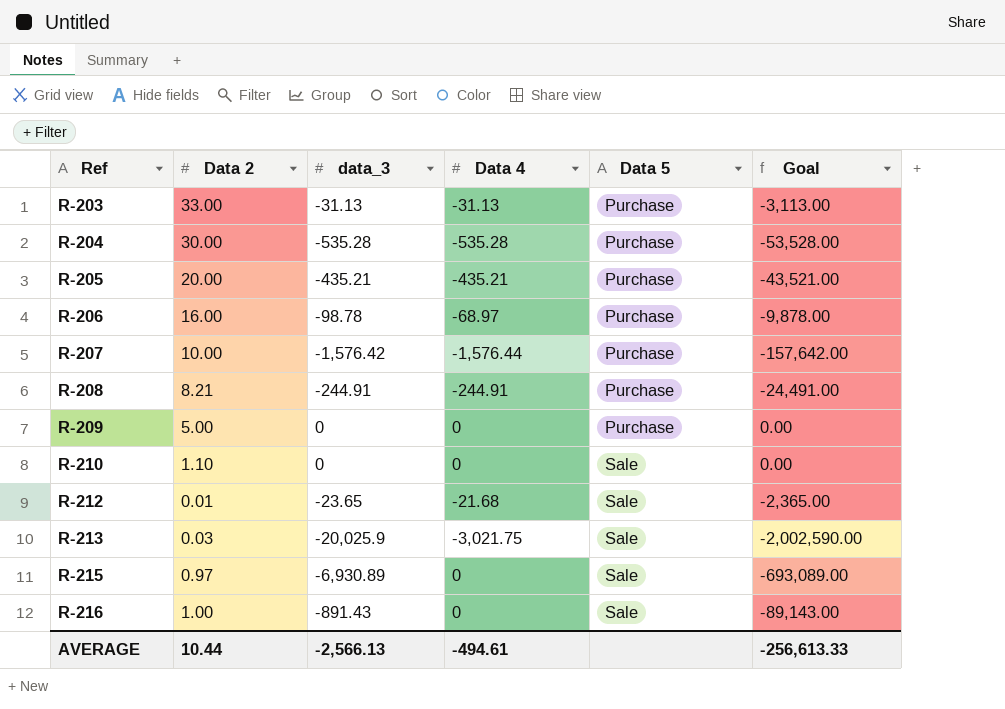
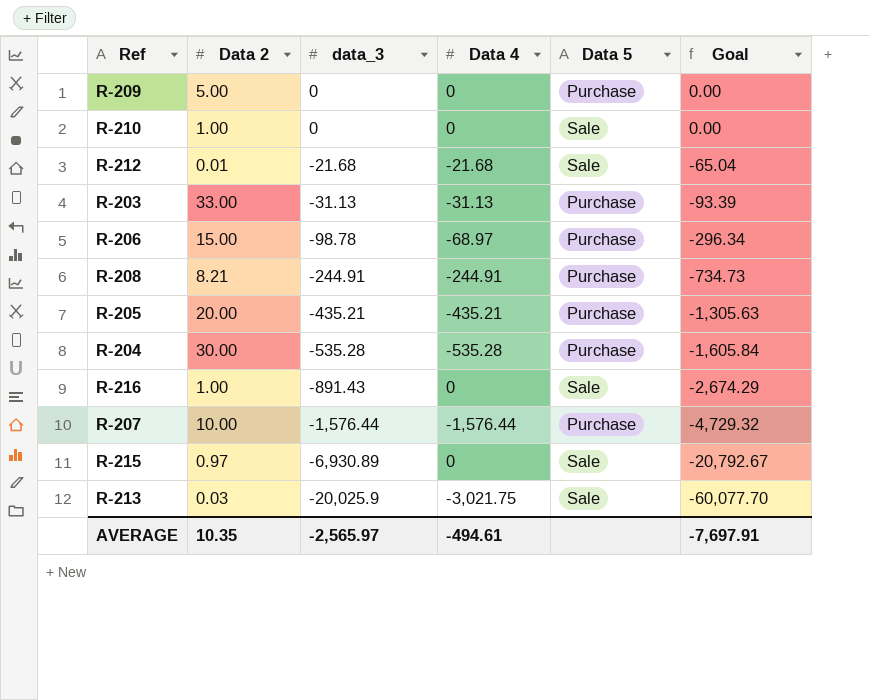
row order: Ref ascending -> data_3 descending
column Goal | formula: [data_3] * 100 -> [data_3] * 3
R-210 | Data 2: 1.10 -> 1.00
R-212 | data_3: -23.65 -> -21.68
R-206 | Data 2: 16.00 -> 15.00
R-207 | data_3: -1,576.42 -> -1,576.44
AVERAGE | Data 2: 10.44 -> 10.35
AVERAGE | data_3: -2,566.13 -> -2,565.97
AVERAGE | Goal: -256,613.33 -> -7,697.91

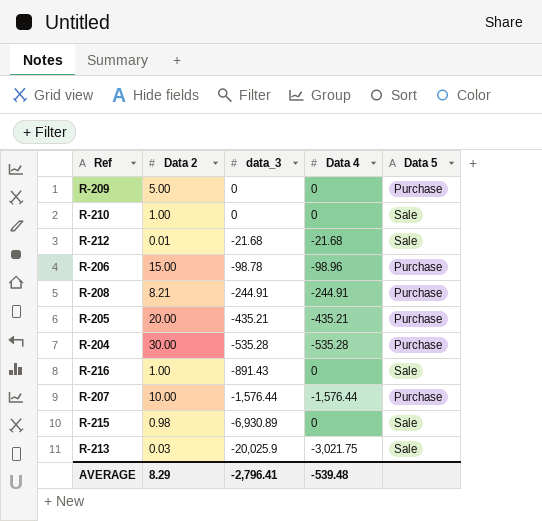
column Goal | formula: [data_3] * 3 -> none
row R-203: 33.00 | -31.13 | -31.13 | Purchase | -93.39 -> none
R-206 | Data 4: -68.97 -> -98.96
R-215 | Data 2: 0.97 -> 0.98
AVERAGE | Data 2: 10.35 -> 8.29
AVERAGE | data_3: -2,565.97 -> -2,796.41
AVERAGE | Data 4: -494.61 -> -539.48

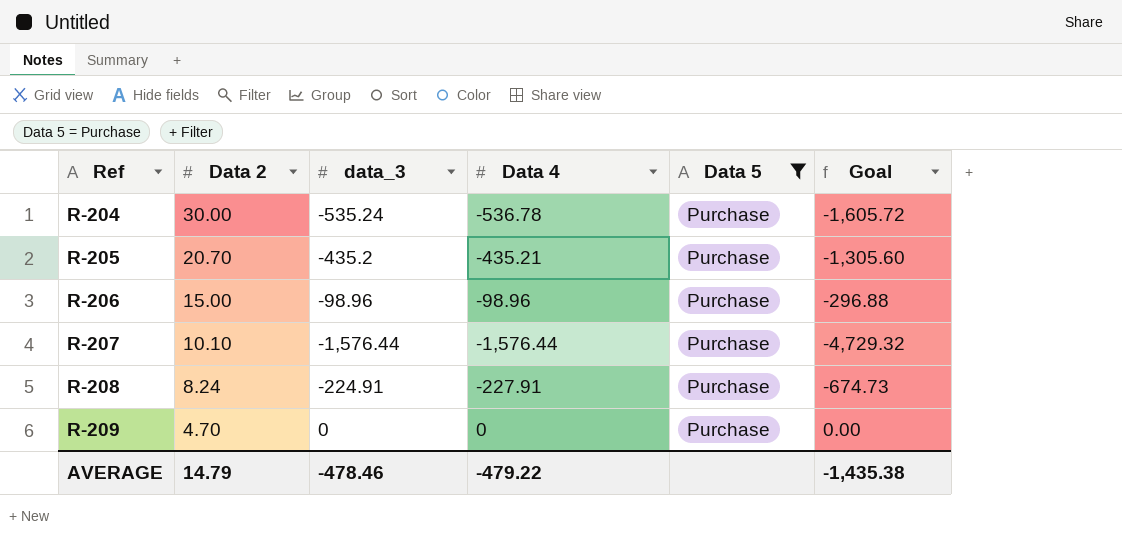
filter: none -> Data 5 = Purchase
row order: data_3 descending -> Ref ascending
column Goal | formula: none -> [data_3] * 3
R-204 | data_3: -535.28 -> -535.24
R-204 | Data 4: -535.28 -> -536.78
R-205 | Data 2: 20.00 -> 20.70
R-205 | data_3: -435.21 -> -435.2
R-206 | data_3: -98.78 -> -98.96
R-207 | Data 2: 10.00 -> 10.10
R-208 | Data 2: 8.21 -> 8.24
R-208 | data_3: -244.91 -> -224.91
R-208 | Data 4: -244.91 -> -227.91
R-209 | Data 2: 5.00 -> 4.70
AVERAGE | Data 2: 8.29 -> 14.79
AVERAGE | data_3: -2,796.41 -> -478.46
AVERAGE | Data 4: -539.48 -> -479.22

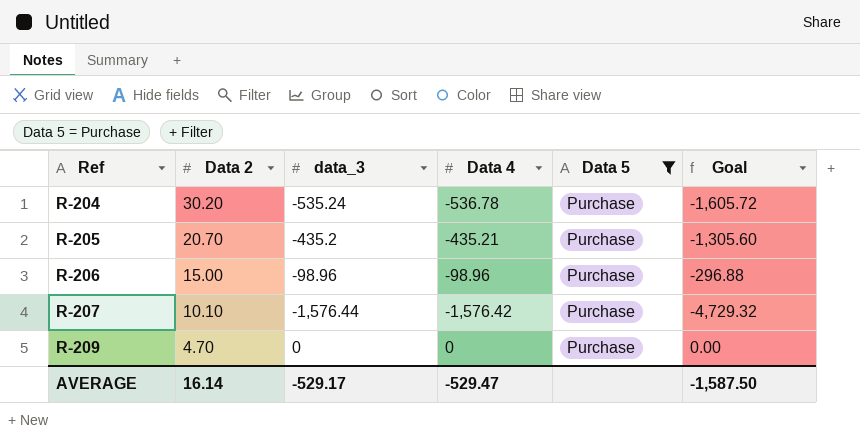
row R-208: 8.24 | -224.91 | -227.91 | Purchase | -674.73 -> none
R-204 | Data 2: 30.00 -> 30.20
R-207 | Data 4: -1,576.44 -> -1,576.42
AVERAGE | Data 2: 14.79 -> 16.14
AVERAGE | data_3: -478.46 -> -529.17
AVERAGE | Data 4: -479.22 -> -529.47
AVERAGE | Goal: -1,435.38 -> -1,587.50

